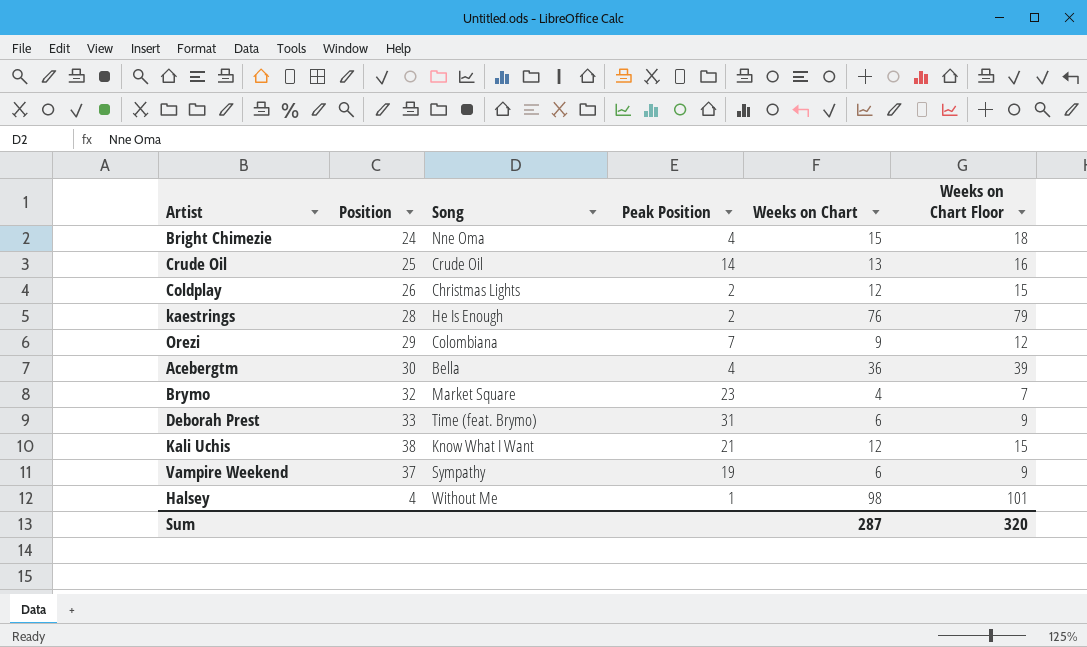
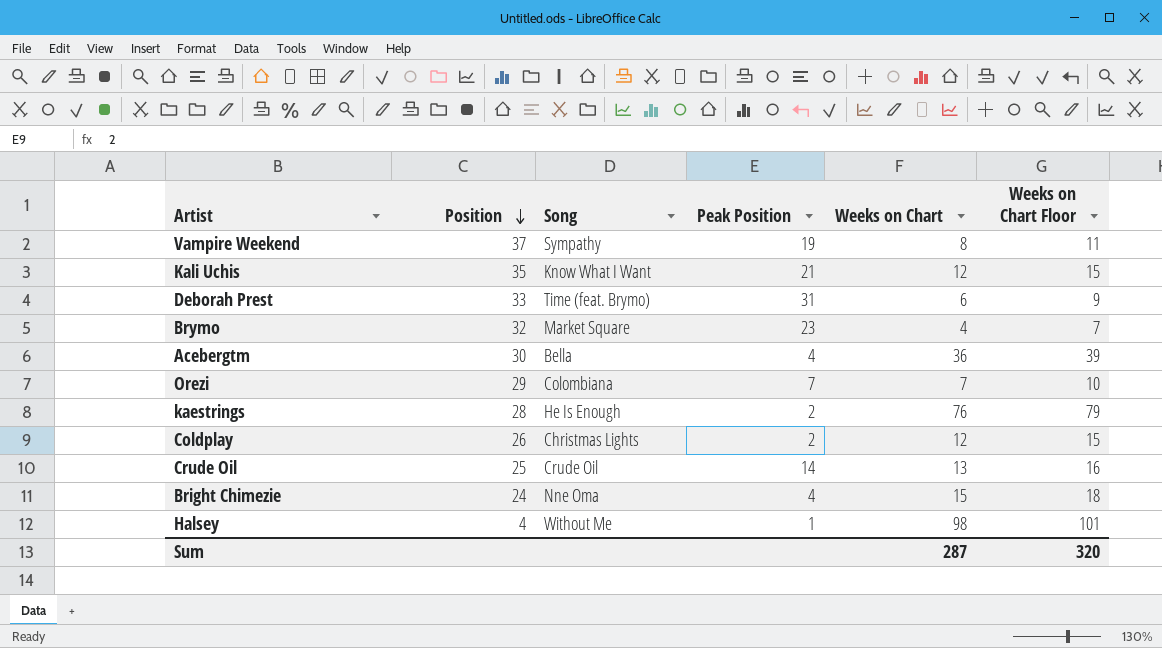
row order: none -> Position descending
Vampire Weekend | Weeks on Chart: 6 -> 8
Vampire Weekend | Weeks on Chart Floor: 9 -> 11
Kali Uchis | Position: 38 -> 35
Orezi | Weeks on Chart: 9 -> 7
Orezi | Weeks on Chart Floor: 12 -> 10

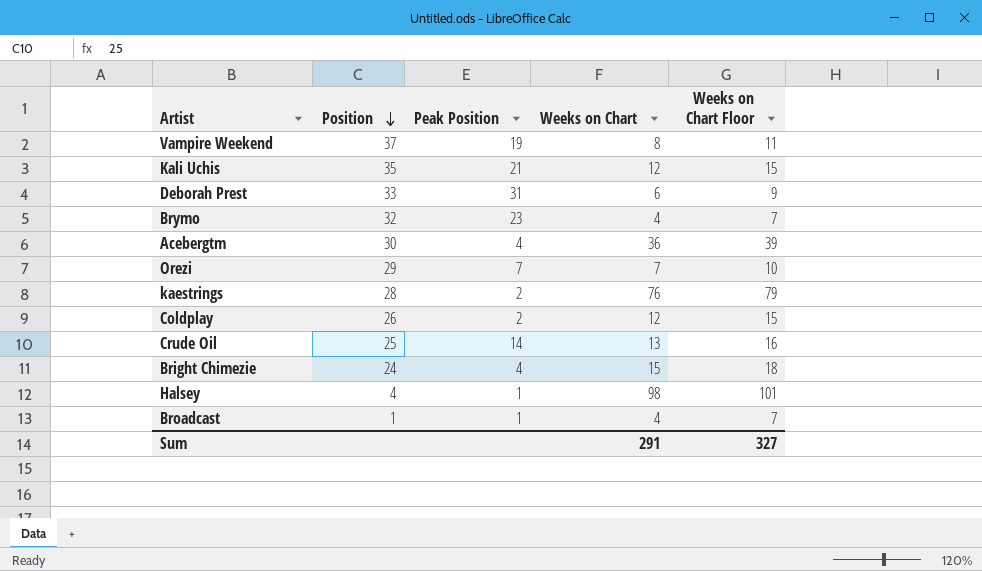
column Song | position: 3 -> none
row Broadcast: none -> 1 | 1 | 4 | 7
Sum | Weeks on Chart: 287 -> 291
Sum | Weeks on Chart Floor: 320 -> 327

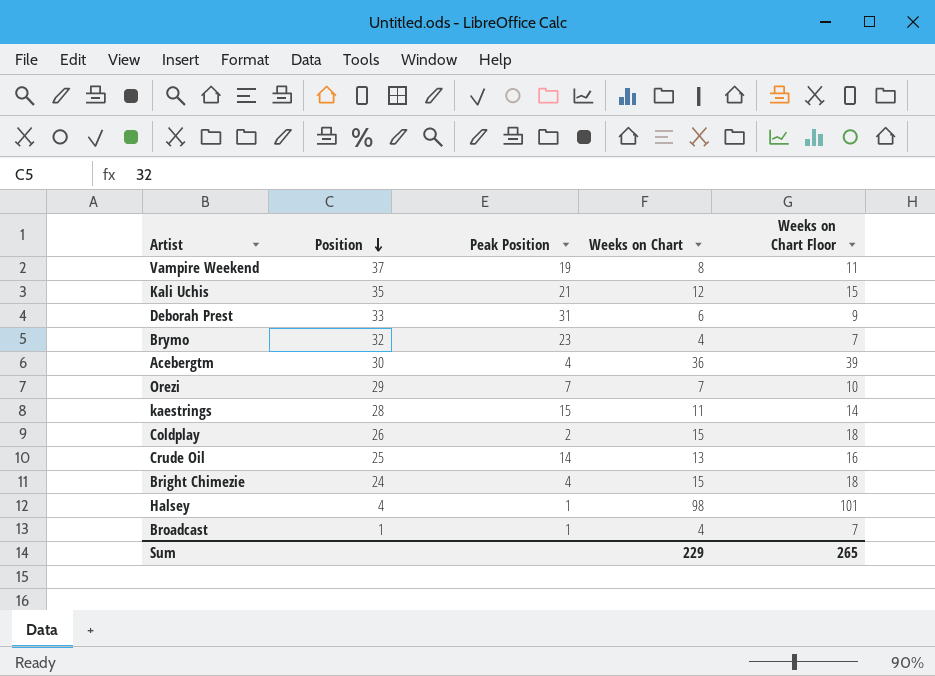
kaestrings | Peak Position: 2 -> 15
kaestrings | Weeks on Chart: 76 -> 11
kaestrings | Weeks on Chart Floor: 79 -> 14
Coldplay | Weeks on Chart: 12 -> 15
Coldplay | Weeks on Chart Floor: 15 -> 18
Sum | Weeks on Chart: 291 -> 229
Sum | Weeks on Chart Floor: 327 -> 265

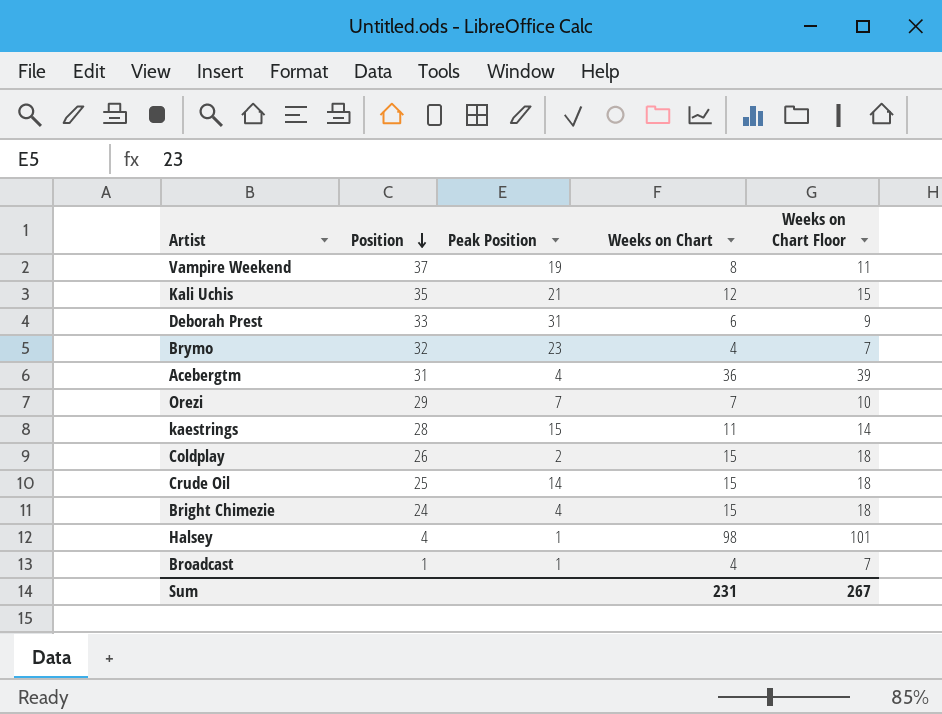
Acebergtm | Position: 30 -> 31
Crude Oil | Weeks on Chart: 13 -> 15
Crude Oil | Weeks on Chart Floor: 16 -> 18
Sum | Weeks on Chart: 229 -> 231
Sum | Weeks on Chart Floor: 265 -> 267

